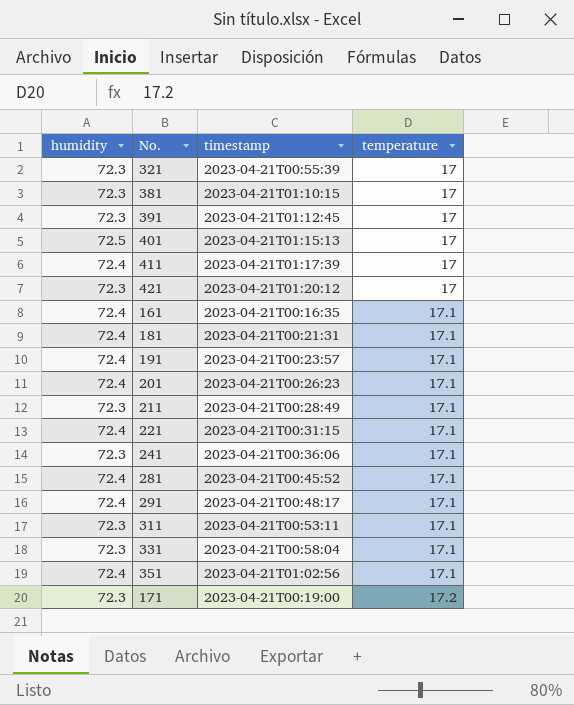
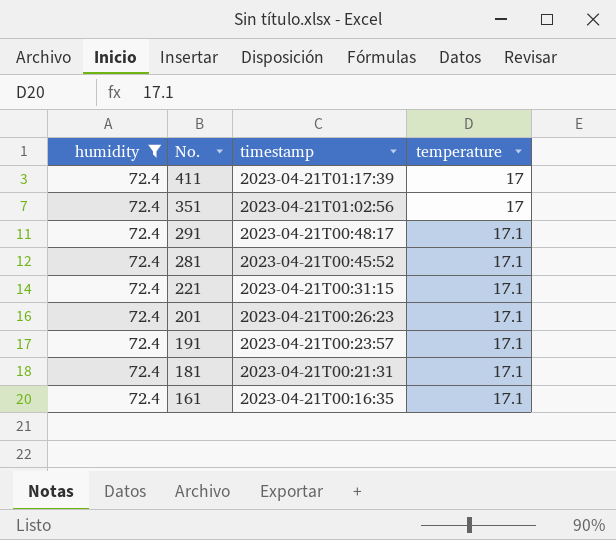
filter: none -> humidity = 72.4
row order: temperature ascending -> No. descending
351 | temperature: 17.1 -> 17

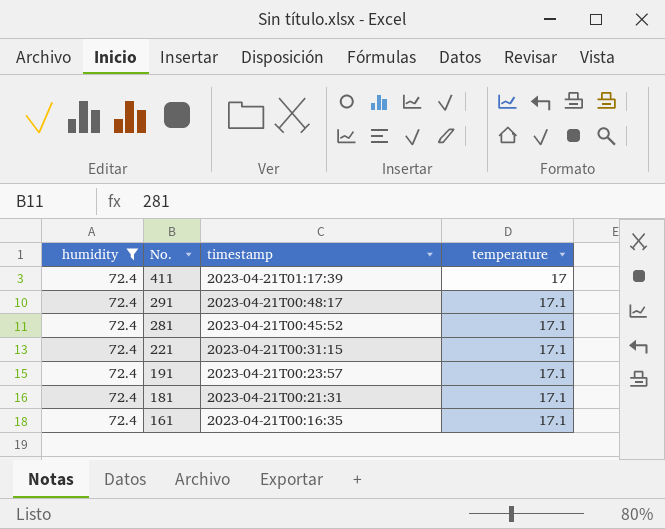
row 351: 72.4 | 2023-04-21T01:02:56 | 17 -> none
row 201: 72.4 | 2023-04-21T00:26:23 | 17.1 -> none

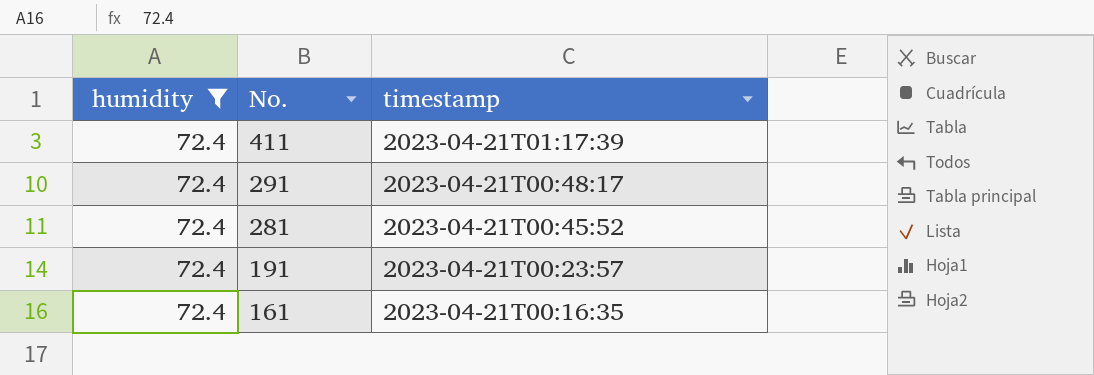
column temperature | position: 4 -> none
row 221: 72.4 | 2023-04-21T00:31:15 | 17.1 -> none
row 181: 72.4 | 2023-04-21T00:21:31 | 17.1 -> none

